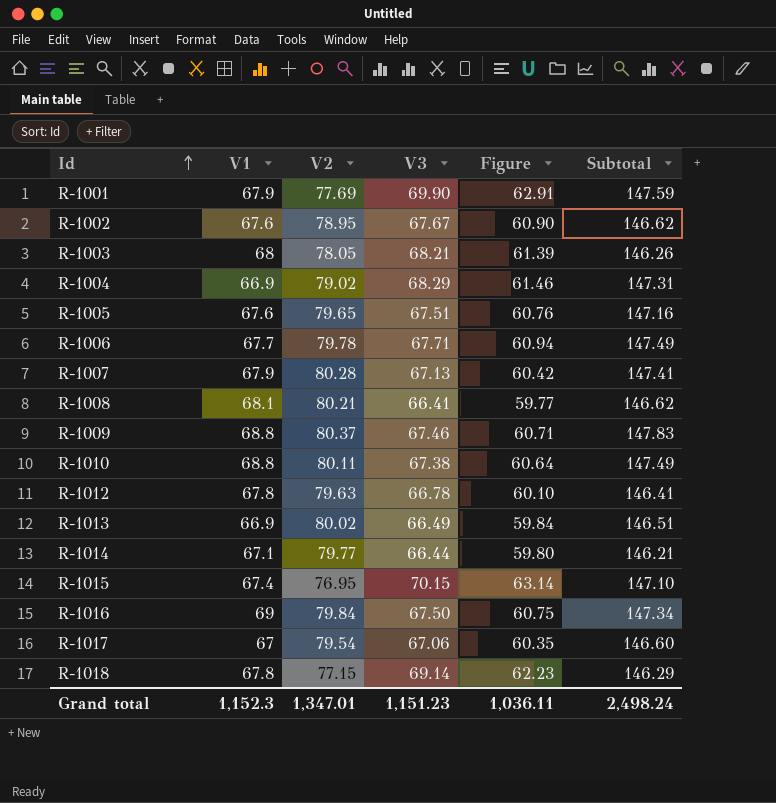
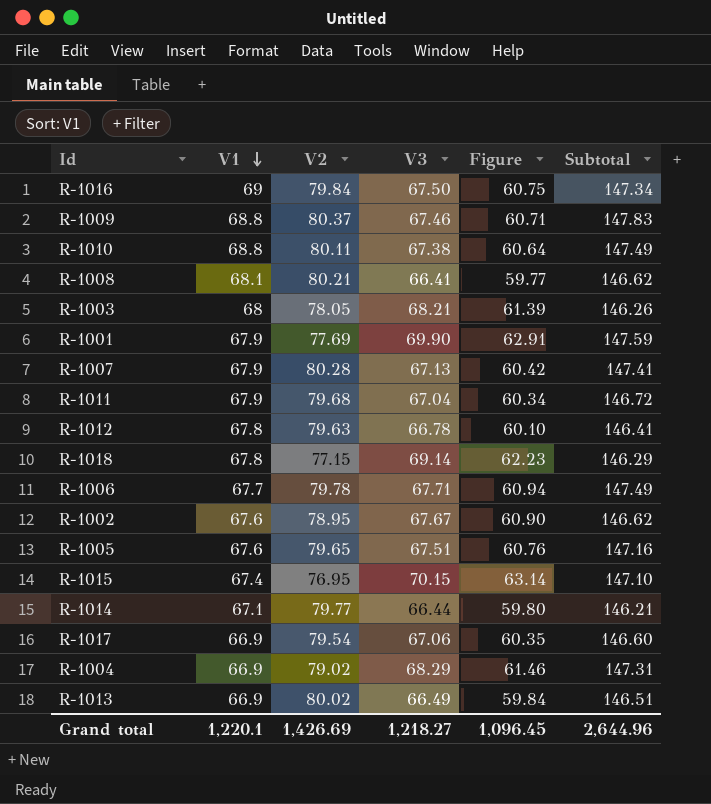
row order: Id ascending -> V1 descending
row R-1011: none -> 67.9 | 79.68 | 67.04 | 60.34 | 146.72
R-1017 | V1: 67 -> 66.9
Grand total | V1: 1,152.3 -> 1,220.1
Grand total | V2: 1,347.01 -> 1,426.69
Grand total | V3: 1,151.23 -> 1,218.27
Grand total | Figure: 1,036.11 -> 1,096.45
Grand total | Subtotal: 2,498.24 -> 2,644.96

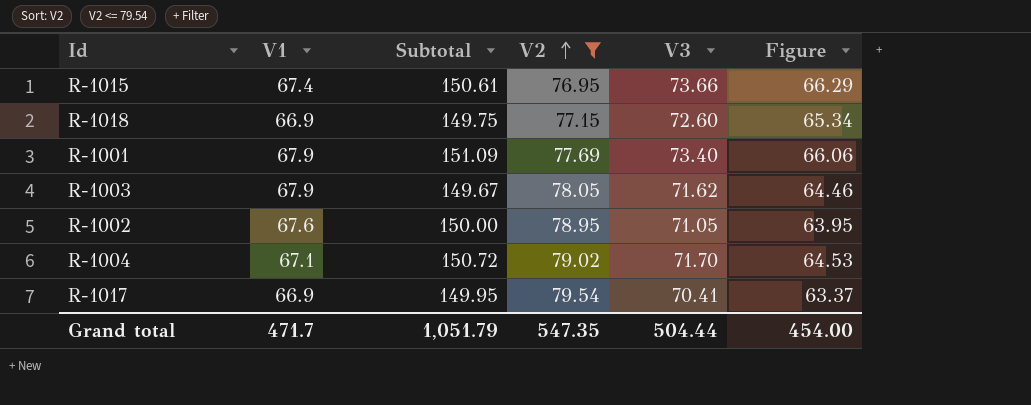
filter: none -> V2 <= 79.54
row order: V1 descending -> V2 ascending
column Subtotal | position: 6 -> 3
R-1015 | Subtotal: 147.10 -> 150.61
R-1015 | V3: 70.15 -> 73.66
R-1015 | Figure: 63.14 -> 66.29
R-1018 | V1: 67.8 -> 66.9
R-1018 | Subtotal: 146.29 -> 149.75
R-1018 | V3: 69.14 -> 72.60
R-1018 | Figure: 62.23 -> 65.34
R-1001 | Subtotal: 147.59 -> 151.09
R-1001 | V3: 69.90 -> 73.40
R-1001 | Figure: 62.91 -> 66.06
R-1003 | V1: 68 -> 67.9
R-1003 | Subtotal: 146.26 -> 149.67
R-1003 | V3: 68.21 -> 71.62
R-1003 | Figure: 61.39 -> 64.46
R-1002 | Subtotal: 146.62 -> 150.00
R-1002 | V3: 67.67 -> 71.05
R-1002 | Figure: 60.90 -> 63.95
R-1004 | V1: 66.9 -> 67.1
R-1004 | Subtotal: 147.31 -> 150.72
R-1004 | V3: 68.29 -> 71.70
R-1004 | Figure: 61.46 -> 64.53
R-1017 | Subtotal: 146.60 -> 149.95
R-1017 | V3: 67.06 -> 70.41
R-1017 | Figure: 60.35 -> 63.37
Grand total | V1: 1,220.1 -> 471.7
Grand total | Subtotal: 2,644.96 -> 1,051.79
Grand total | V2: 1,426.69 -> 547.35
Grand total | V3: 1,218.27 -> 504.44
Grand total | Figure: 1,096.45 -> 454.00

